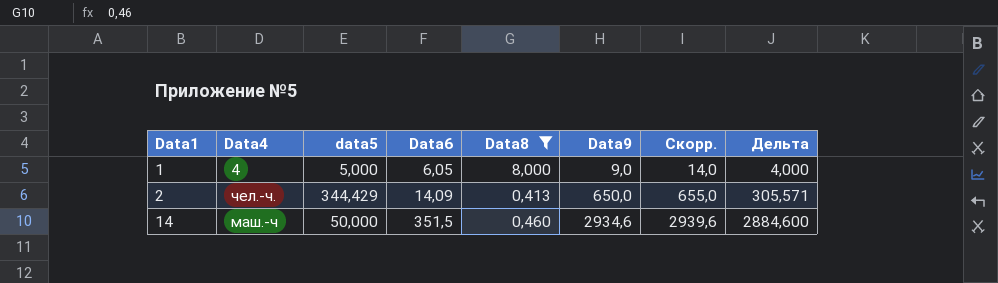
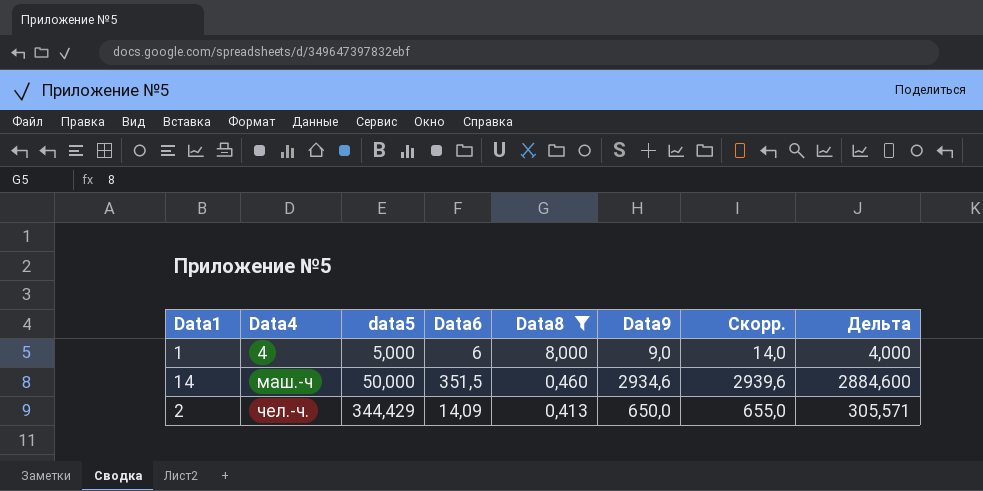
row order: Data1 ascending -> Data4 ascending
1 | Data6: 6,05 -> 6

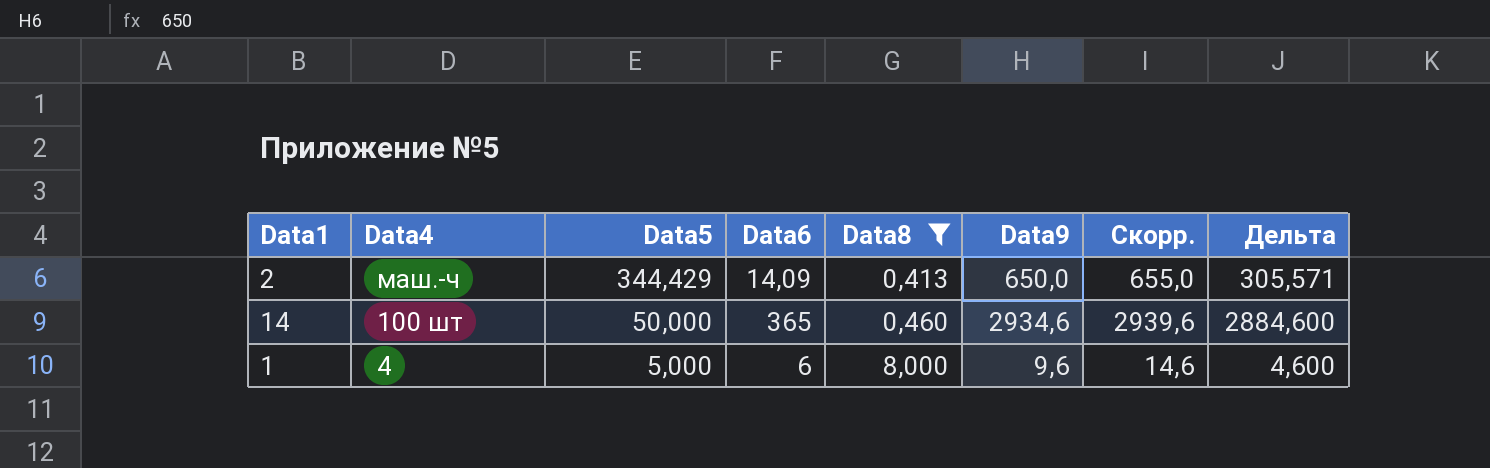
row order: Data4 ascending -> Data4 descending
column name: data5 -> Data5
2 | Data4: чел.-ч. -> маш.-ч
14 | Data4: маш.-ч -> 100 шт
14 | Data6: 351,5 -> 365
1 | Data9: 9,0 -> 9,6
1 | Скорр.: 14,0 -> 14,6
1 | Дельта: 4,000 -> 4,600

